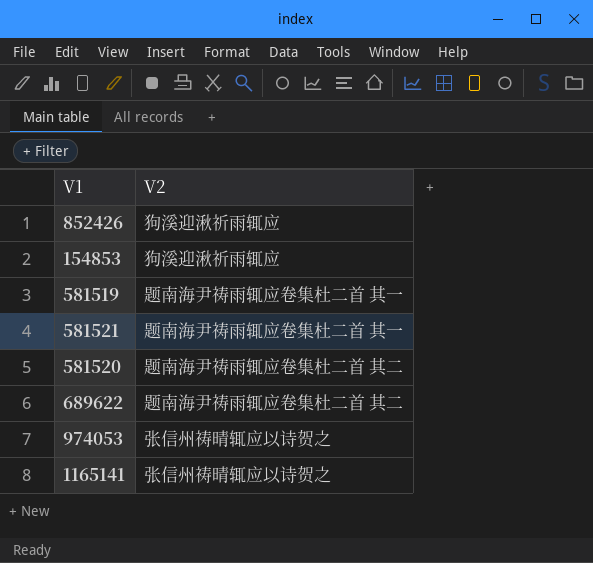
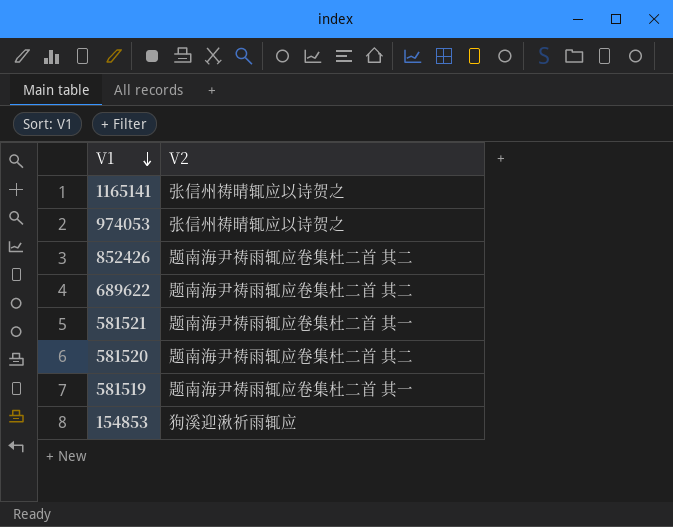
row order: none -> V1 descending
852426 | V2: 狗溪迎湫祈雨辄应 -> 题南海尹祷雨辄应卷集杜二首 其二

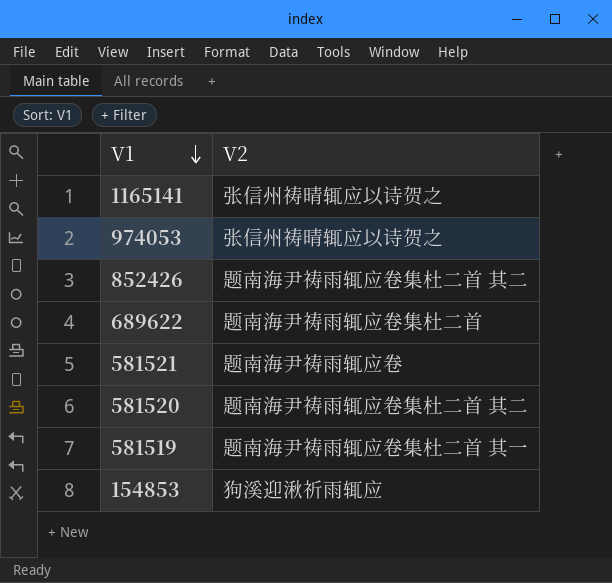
689622 | V2: 题南海尹祷雨辄应卷集杜二首 其二 -> 题南海尹祷雨辄应卷集杜二首
581521 | V2: 题南海尹祷雨辄应卷集杜二首 其一 -> 题南海尹祷雨辄应卷

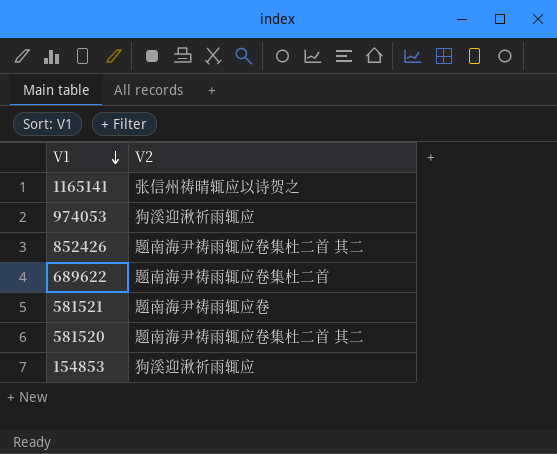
row 581519: 题南海尹祷雨辄应卷集杜二首 其一 -> none
974053 | V2: 张信州祷晴辄应以诗贺之 -> 狗溪迎湫祈雨辄应

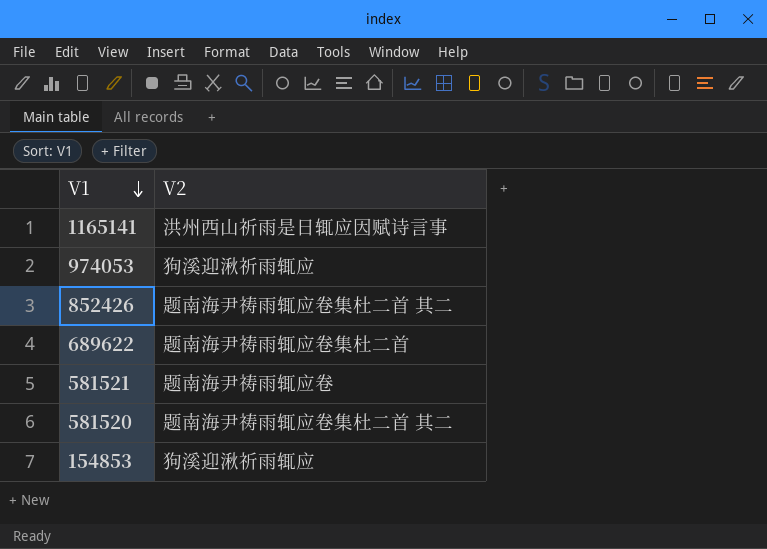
1165141 | V2: 张信州祷晴辄应以诗贺之 -> 洪州西山祈雨是日辄应因赋诗言事

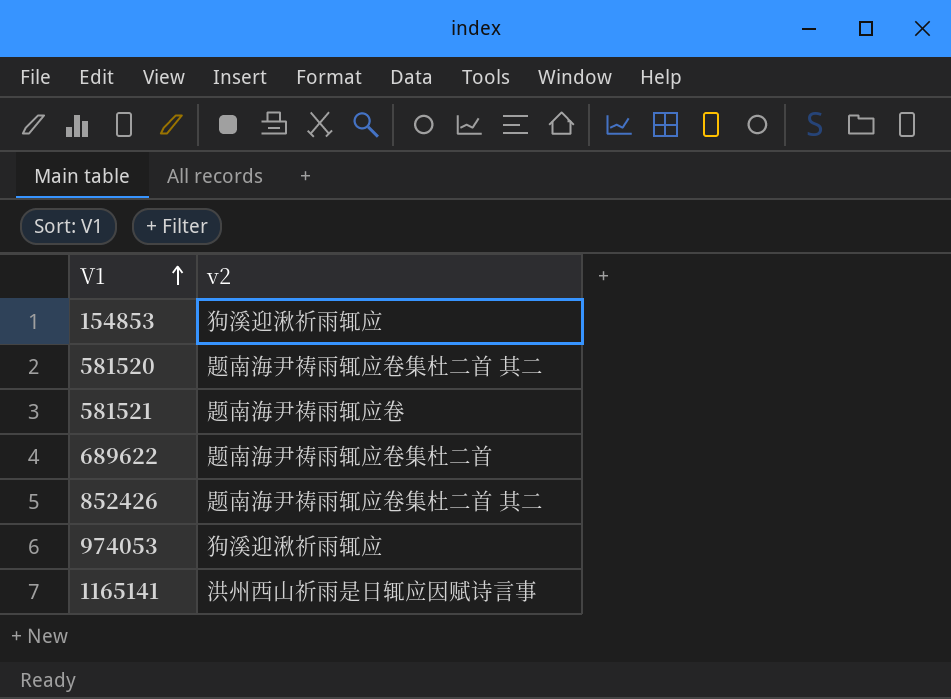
row order: V1 descending -> V1 ascending
column name: V2 -> v2

